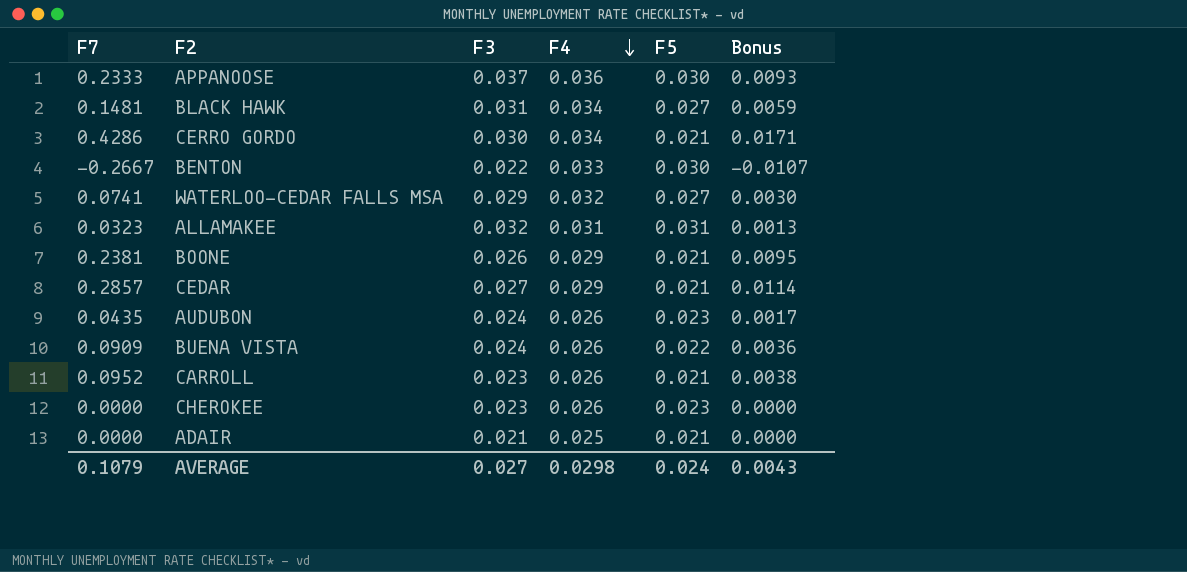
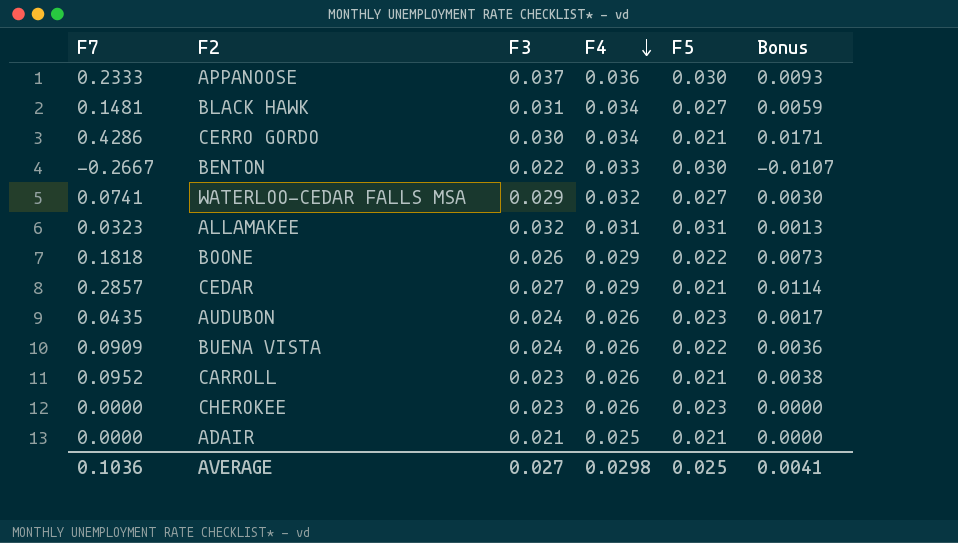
BOONE | F7: 0.2381 -> 0.1818
BOONE | F5: 0.021 -> 0.022
BOONE | Bonus: 0.0095 -> 0.0073
AVERAGE | F7: 0.1079 -> 0.1036
AVERAGE | F5: 0.024 -> 0.025
AVERAGE | Bonus: 0.0043 -> 0.0041

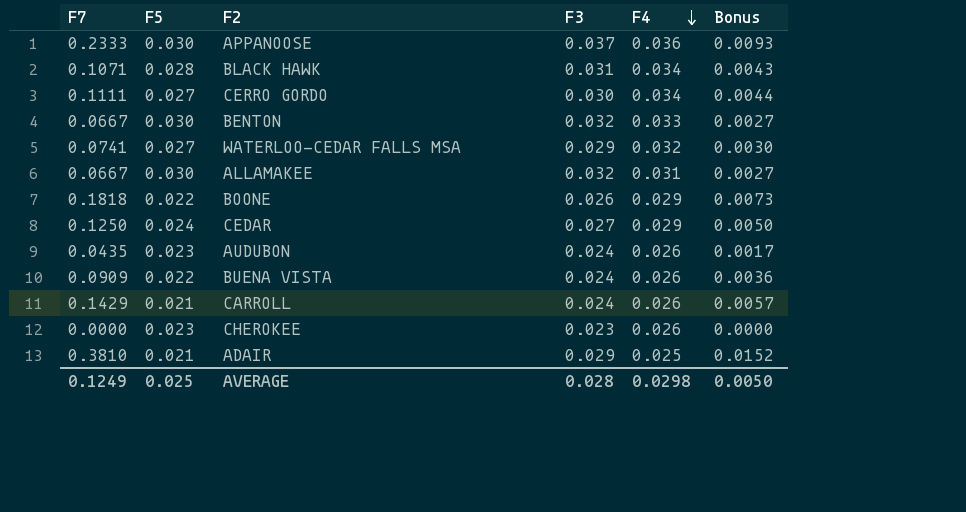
column F5 | position: 5 -> 2
BLACK HAWK | F7: 0.1481 -> 0.1071
BLACK HAWK | F5: 0.027 -> 0.028
BLACK HAWK | Bonus: 0.0059 -> 0.0043
CERRO GORDO | F7: 0.4286 -> 0.1111
CERRO GORDO | F5: 0.021 -> 0.027
CERRO GORDO | Bonus: 0.0171 -> 0.0044
BENTON | F7: -0.2667 -> 0.0667
BENTON | F3: 0.022 -> 0.032
BENTON | Bonus: -0.0107 -> 0.0027
ALLAMAKEE | F7: 0.0323 -> 0.0667
ALLAMAKEE | F5: 0.031 -> 0.030
ALLAMAKEE | Bonus: 0.0013 -> 0.0027
CEDAR | F7: 0.2857 -> 0.1250
CEDAR | F5: 0.021 -> 0.024
CEDAR | Bonus: 0.0114 -> 0.0050
CARROLL | F7: 0.0952 -> 0.1429
CARROLL | F3: 0.023 -> 0.024
CARROLL | Bonus: 0.0038 -> 0.0057
ADAIR | F7: 0.0000 -> 0.3810
ADAIR | F3: 0.021 -> 0.029
ADAIR | Bonus: 0.0000 -> 0.0152
AVERAGE | F7: 0.1036 -> 0.1249
AVERAGE | F3: 0.027 -> 0.028
AVERAGE | Bonus: 0.0041 -> 0.0050

